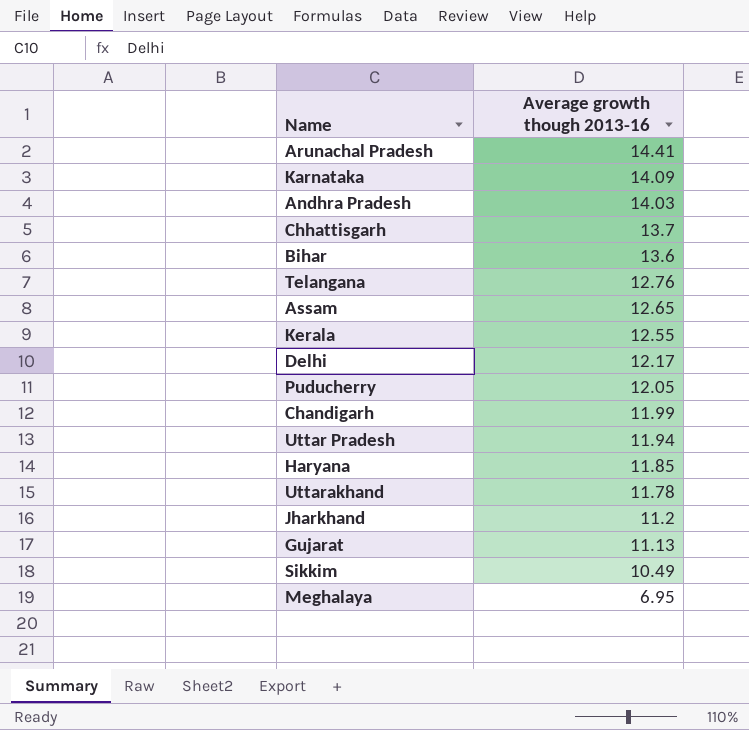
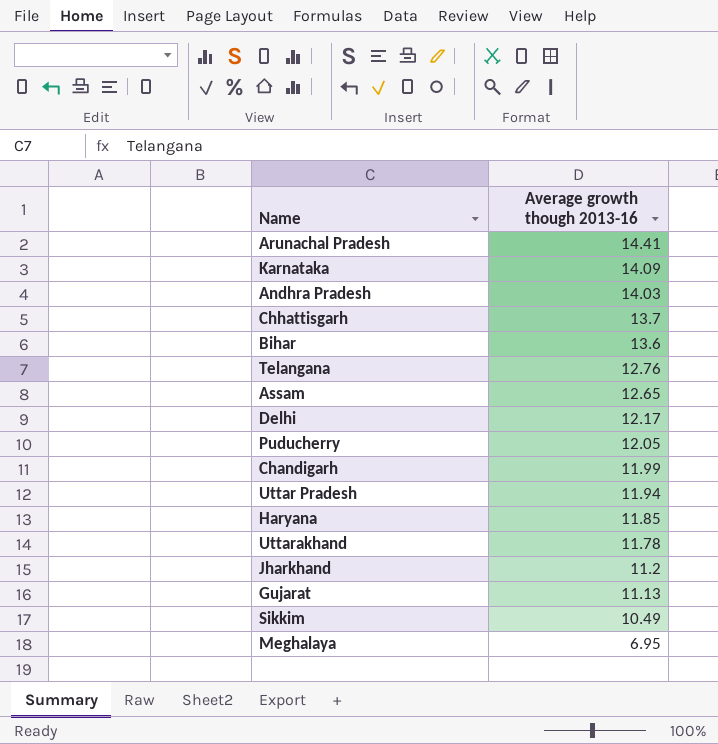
row Kerala: 12.55 -> none

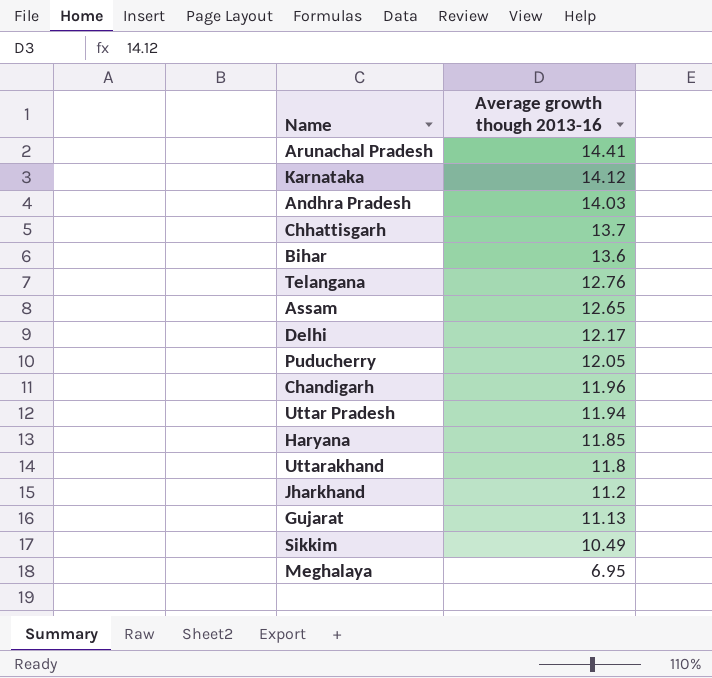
Karnataka | Average growth though 2013-16: 14.09 -> 14.12
Chandigarh | Average growth though 2013-16: 11.99 -> 11.96
Uttarakhand | Average growth though 2013-16: 11.78 -> 11.8

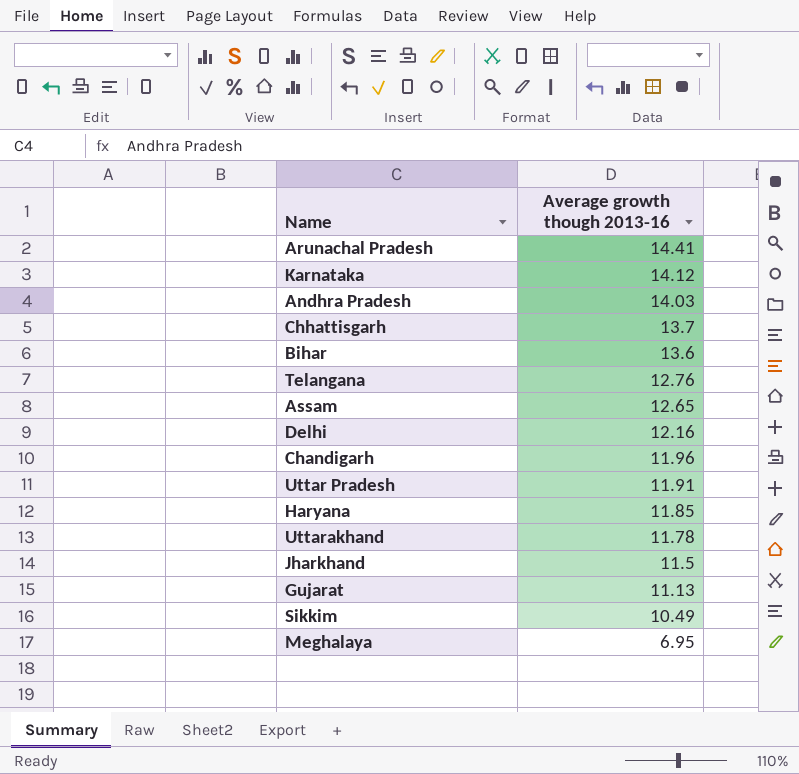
row Puducherry: 12.05 -> none
Delhi | Average growth though 2013-16: 12.17 -> 12.16
Uttar Pradesh | Average growth though 2013-16: 11.94 -> 11.91
Uttarakhand | Average growth though 2013-16: 11.8 -> 11.78
Jharkhand | Average growth though 2013-16: 11.2 -> 11.5

